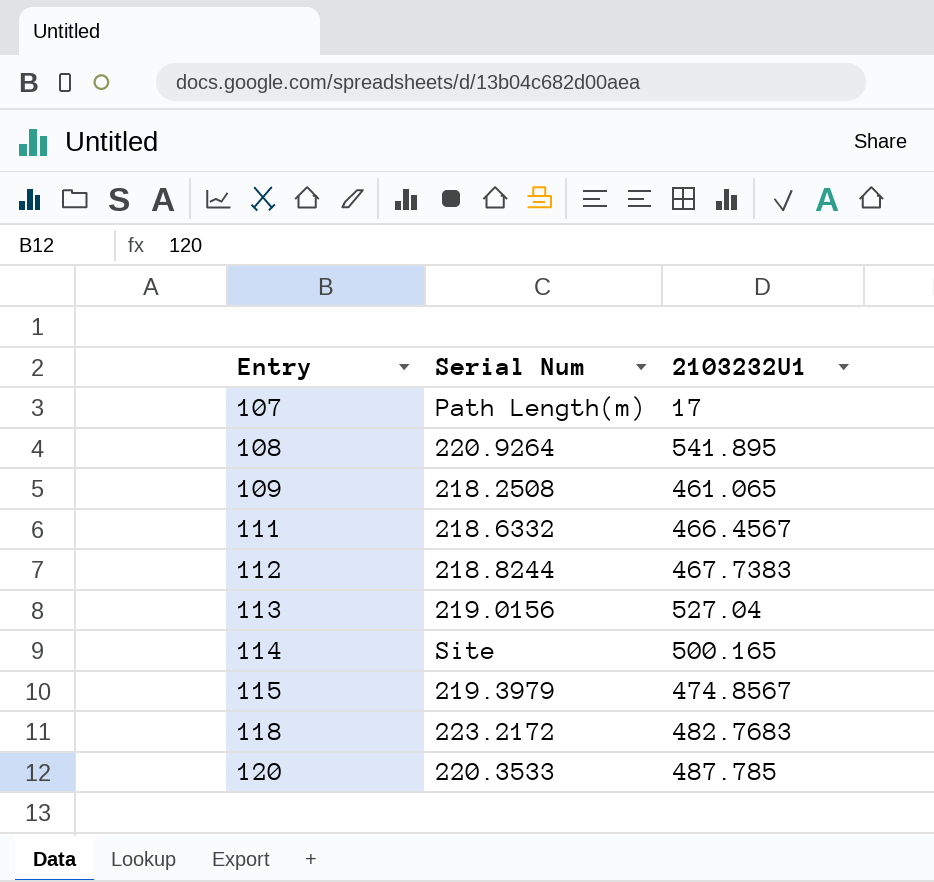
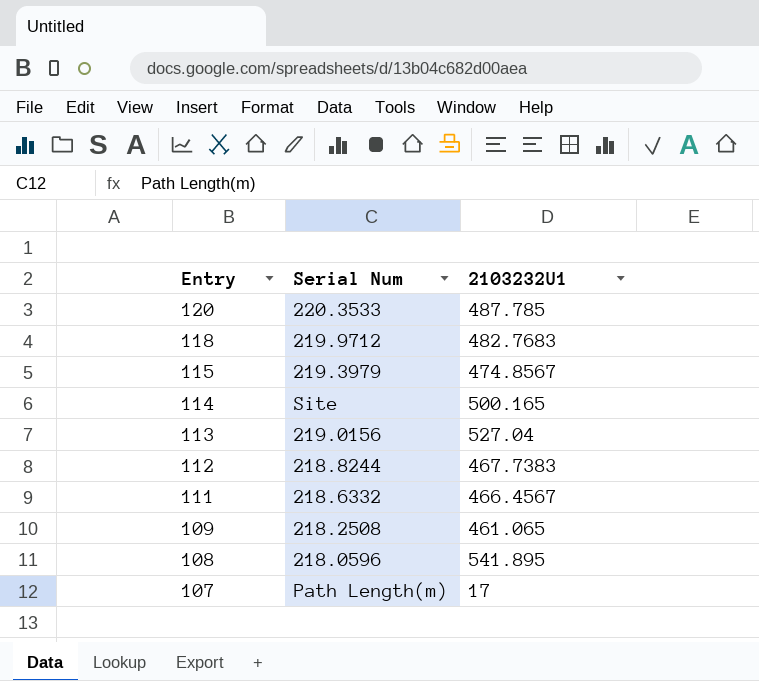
row order: Entry ascending -> Entry descending
118 | Serial Num: 223.2172 -> 219.9712
108 | Serial Num: 220.9264 -> 218.0596

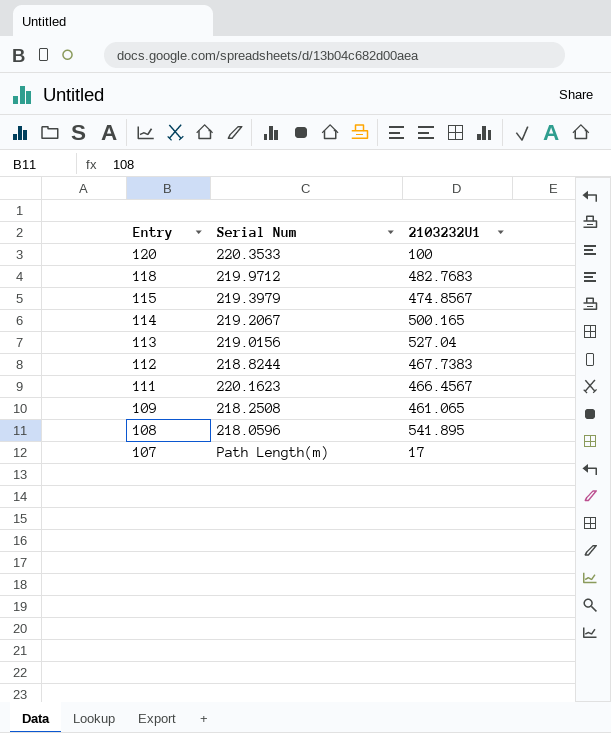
120 | 2103232U1: 487.785 -> 100
114 | Serial Num: Site -> 219.2067
111 | Serial Num: 218.6332 -> 220.1623

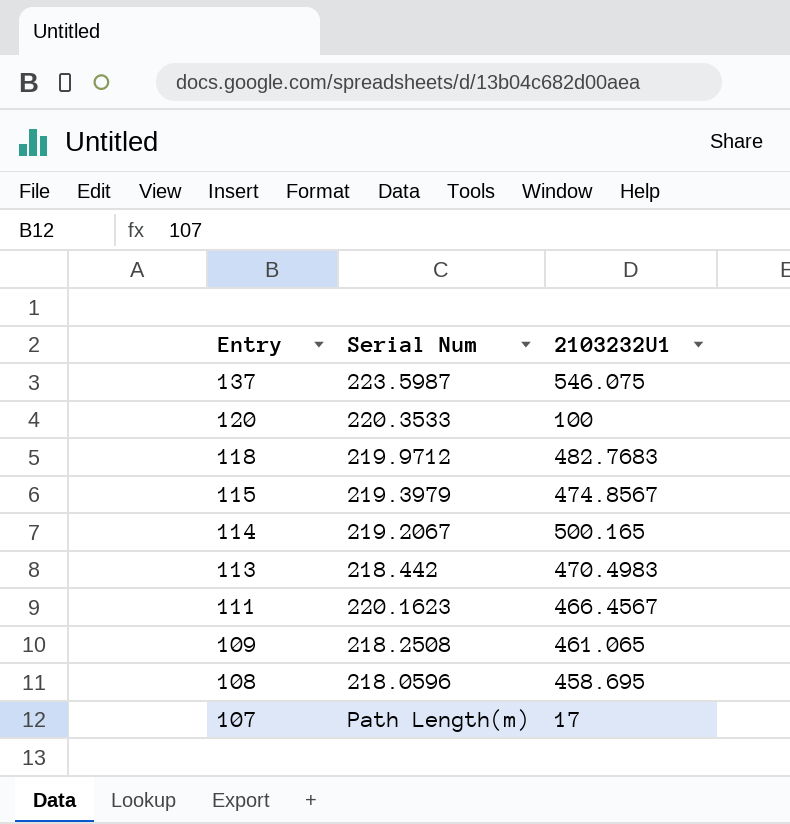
row 112: 218.8244 | 467.7383 -> none
row 137: none -> 223.5987 | 546.075
113 | Serial Num: 219.0156 -> 218.442
113 | 2103232U1: 527.04 -> 470.4983
108 | 2103232U1: 541.895 -> 458.695

